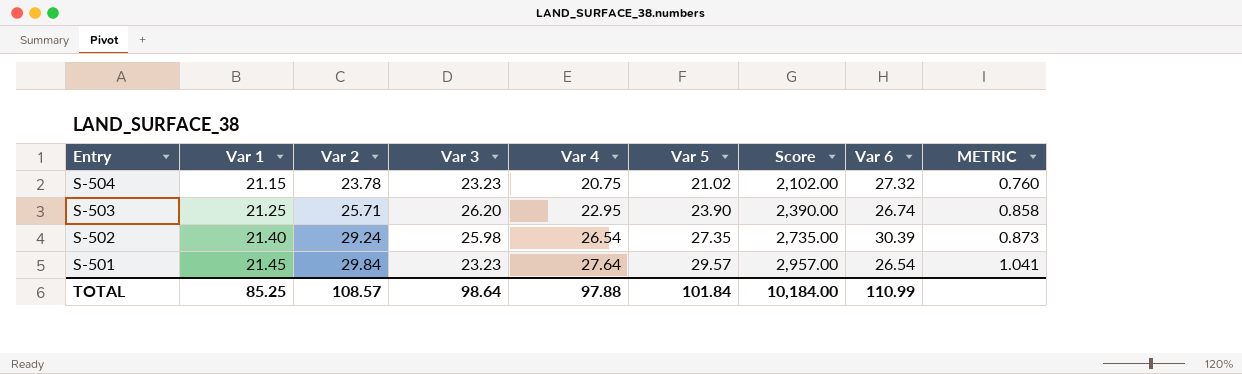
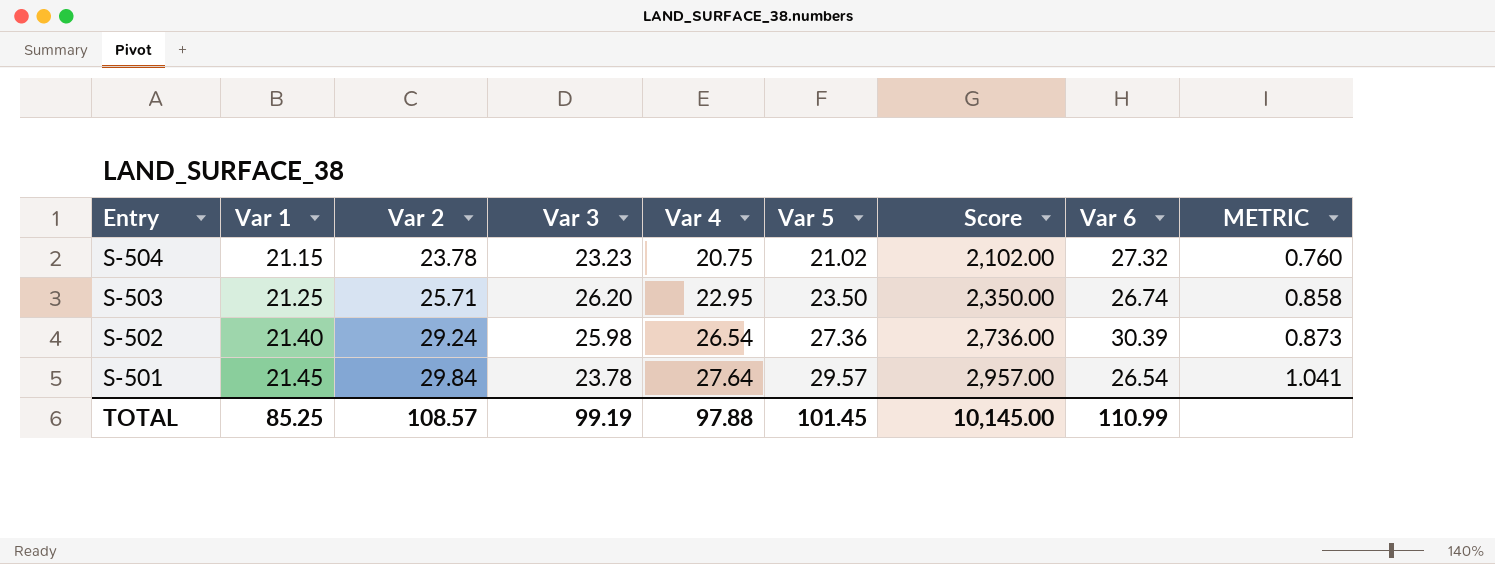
S-503 | Var 5: 23.90 -> 23.50
S-503 | Score: 2,390.00 -> 2,350.00
S-502 | Var 5: 27.35 -> 27.36
S-502 | Score: 2,735.00 -> 2,736.00
S-501 | Var 3: 23.23 -> 23.78
TOTAL | Var 3: 98.64 -> 99.19
TOTAL | Var 5: 101.84 -> 101.45
TOTAL | Score: 10,184.00 -> 10,145.00

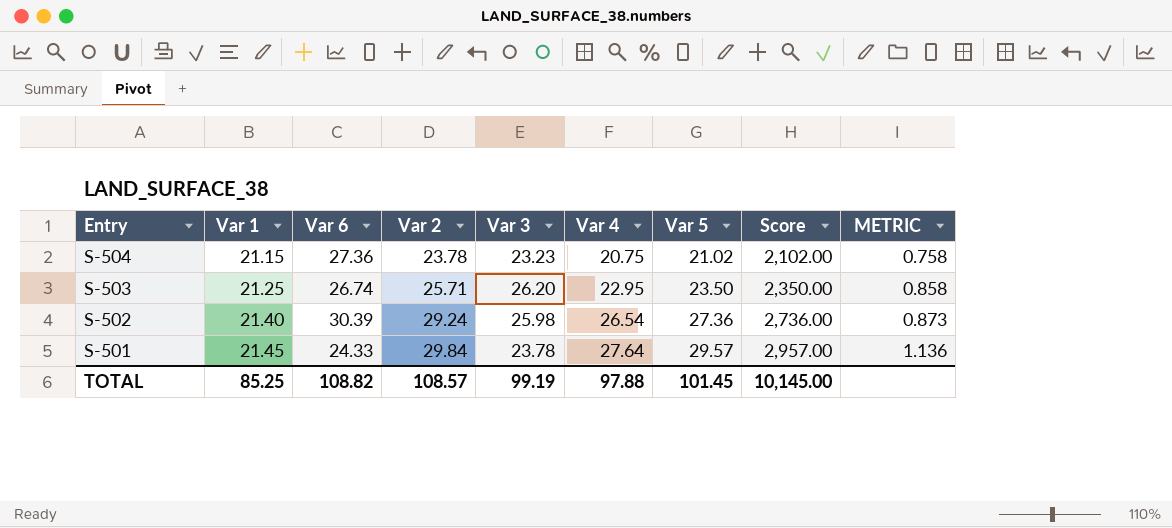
column Var 6 | position: 8 -> 3
S-504 | Var 6: 27.32 -> 27.36
S-504 | METRIC: 0.760 -> 0.758
S-501 | Var 6: 26.54 -> 24.33
S-501 | METRIC: 1.041 -> 1.136
TOTAL | Var 6: 110.99 -> 108.82

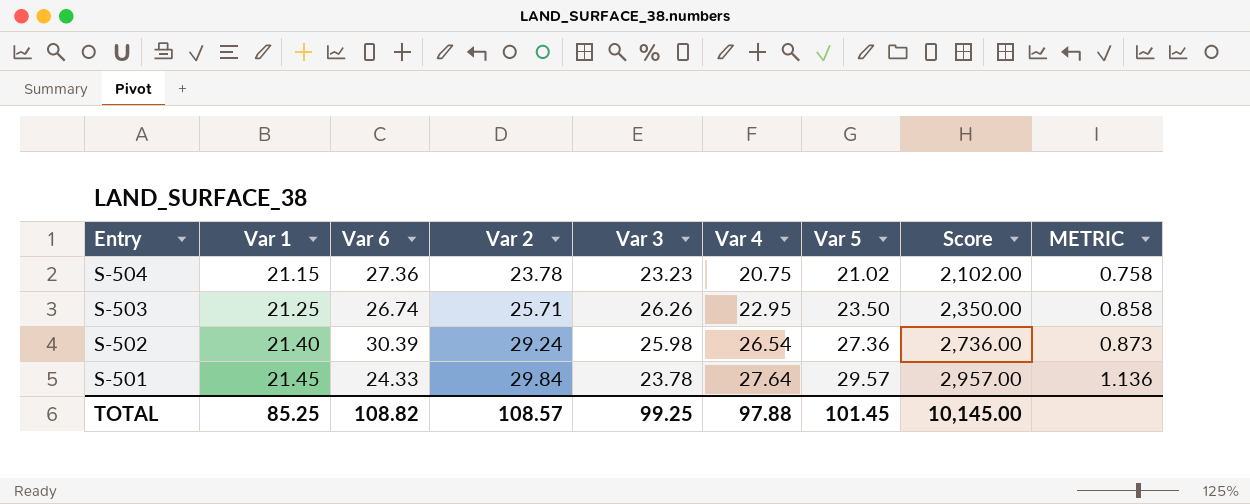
S-503 | Var 3: 26.20 -> 26.26
TOTAL | Var 3: 99.19 -> 99.25

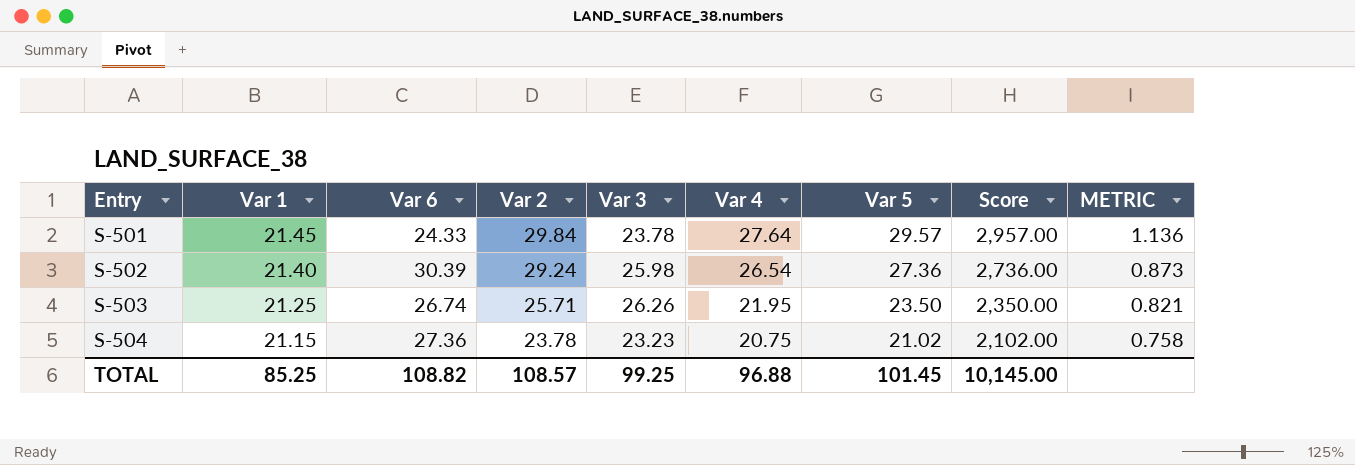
row order: Entry descending -> Entry ascending
S-503 | Var 4: 22.95 -> 21.95
S-503 | METRIC: 0.858 -> 0.821
TOTAL | Var 4: 97.88 -> 96.88

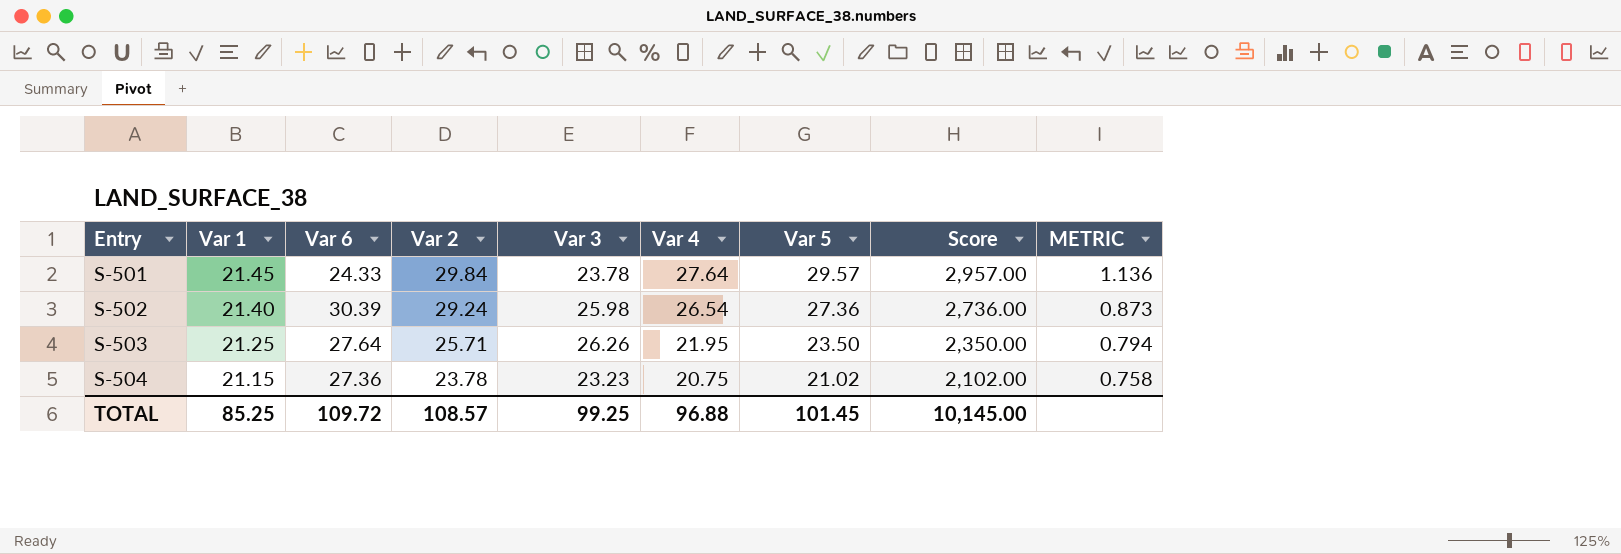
S-503 | Var 6: 26.74 -> 27.64
S-503 | METRIC: 0.821 -> 0.794
TOTAL | Var 6: 108.82 -> 109.72

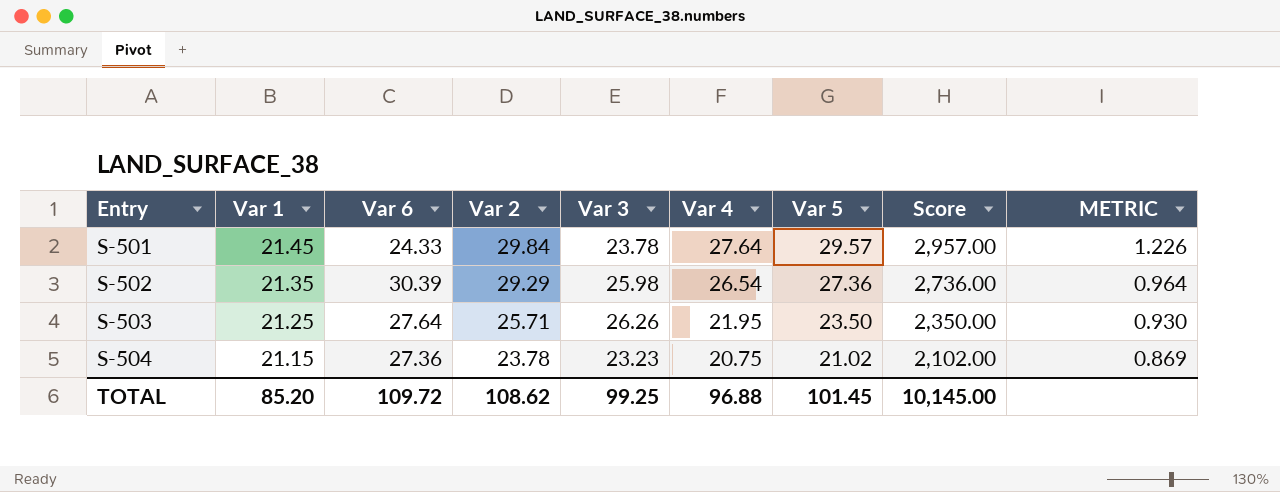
column METRIC | formula: [Var 4] / [Var 6] -> [Var 2] / [Var 6]
S-502 | Var 1: 21.40 -> 21.35
S-502 | Var 2: 29.24 -> 29.29
TOTAL | Var 1: 85.25 -> 85.20
TOTAL | Var 2: 108.57 -> 108.62

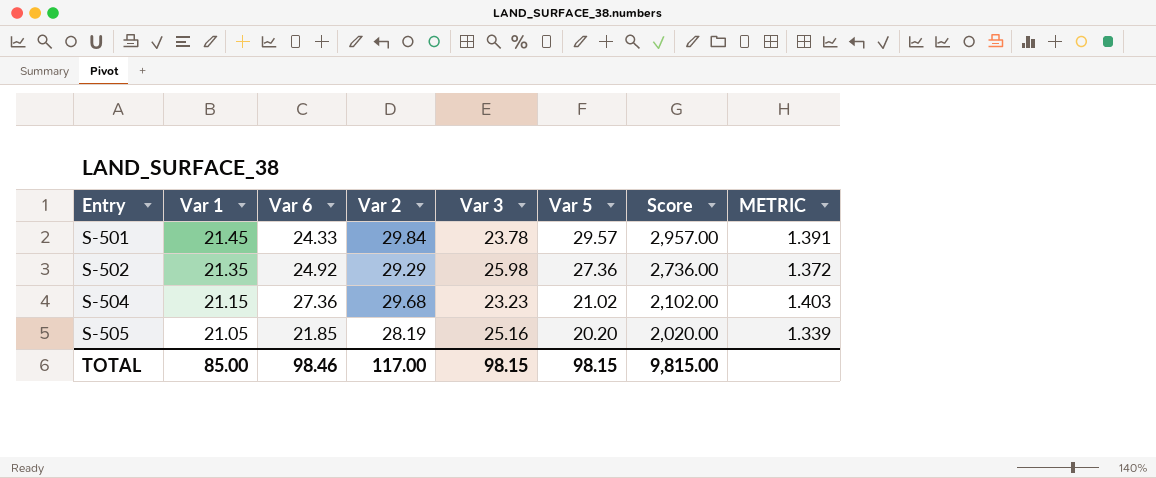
column Var 4 | position: 6 -> none
column METRIC | formula: [Var 2] / [Var 6] -> [Var 2] / [Var 1]
row S-503: 21.25 | 27.64 | 25.71 | 26.26 | 21.95 | 23.50 | 2,350.00 | 0.930 -> none
S-502 | Var 6: 30.39 -> 24.92
S-504 | Var 2: 23.78 -> 29.68
row S-505: none -> 21.05 | 21.85 | 28.19 | 25.16 | 20.20 | 2,020.00 | 1.339
TOTAL | Var 1: 85.20 -> 85.00
TOTAL | Var 6: 109.72 -> 98.46
TOTAL | Var 2: 108.62 -> 117.00
TOTAL | Var 3: 99.25 -> 98.15
TOTAL | Var 5: 101.45 -> 98.15
TOTAL | Score: 10,145.00 -> 9,815.00

